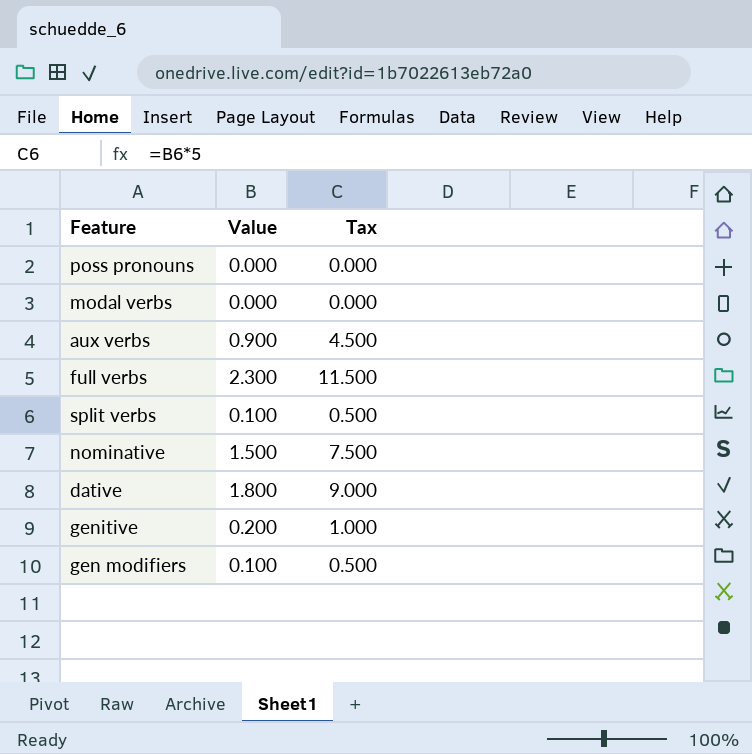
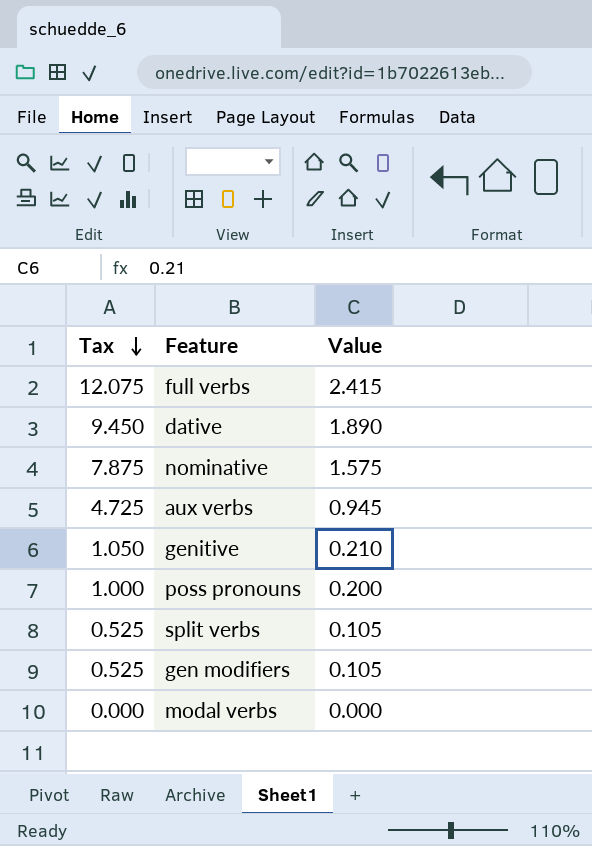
row order: none -> Tax descending
column Tax | position: 3 -> 1
full verbs | Tax: 11.500 -> 12.075
full verbs | Value: 2.300 -> 2.415
dative | Tax: 9.000 -> 9.450
dative | Value: 1.800 -> 1.890
nominative | Tax: 7.500 -> 7.875
nominative | Value: 1.500 -> 1.575
aux verbs | Tax: 4.500 -> 4.725
aux verbs | Value: 0.900 -> 0.945
genitive | Tax: 1.000 -> 1.050
genitive | Value: 0.200 -> 0.210
poss pronouns | Tax: 0.000 -> 1.000
poss pronouns | Value: 0.000 -> 0.200
split verbs | Tax: 0.500 -> 0.525
split verbs | Value: 0.100 -> 0.105
gen modifiers | Tax: 0.500 -> 0.525
gen modifiers | Value: 0.100 -> 0.105

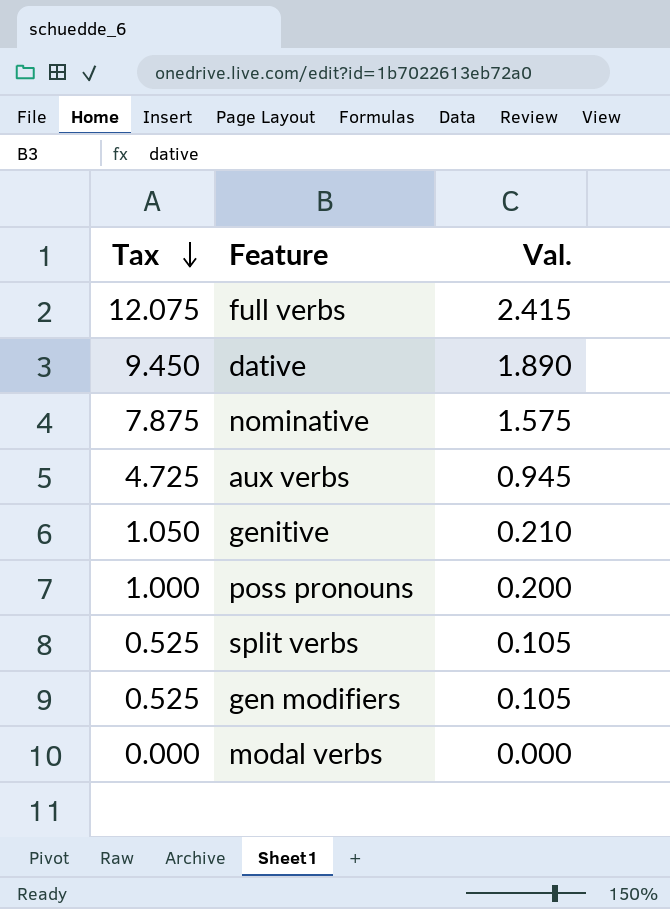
column name: Value -> Val.

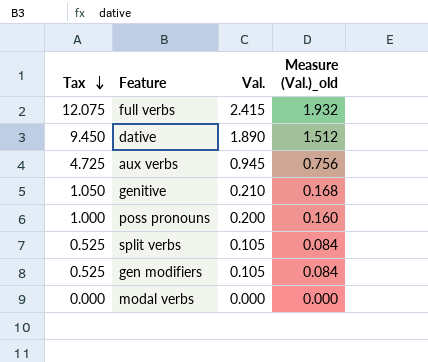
column Measure (Val.)_old | formula: none -> [Val.] * 0.8
row nominative: 7.875 | 1.575 -> none

